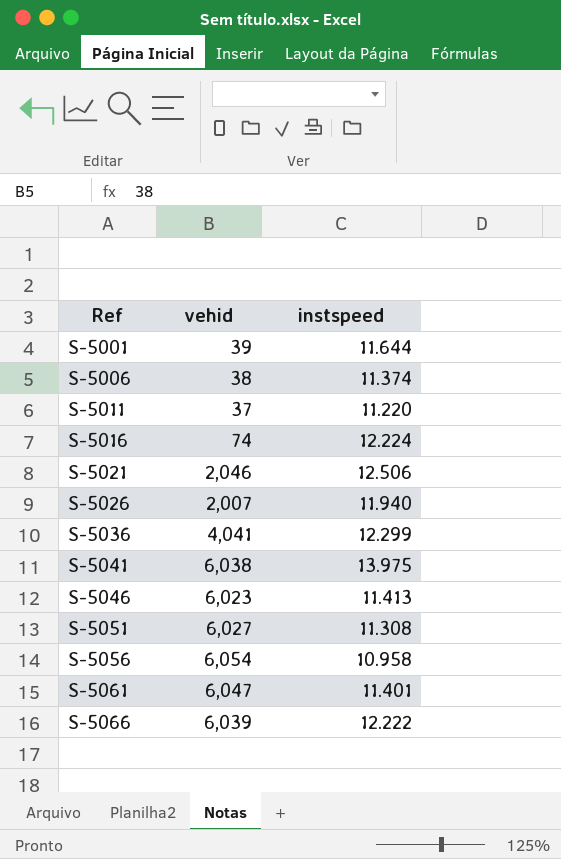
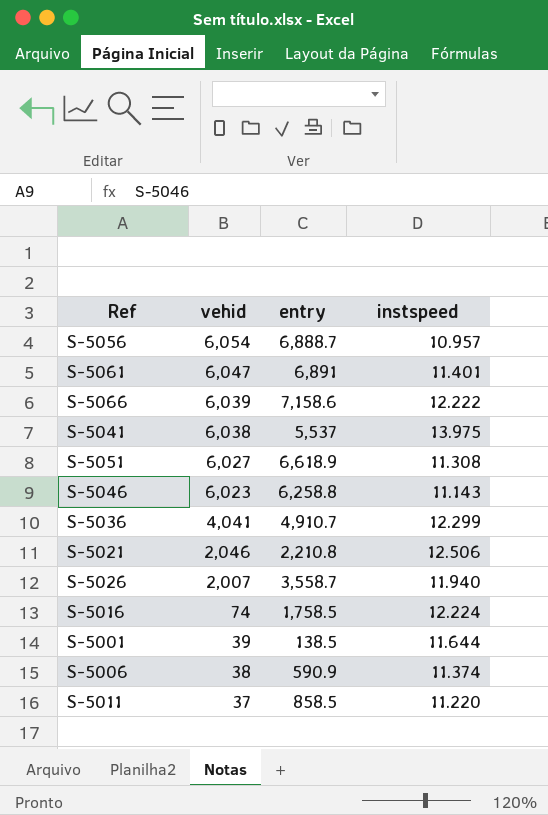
row order: Ref ascending -> vehid descending
column entry | position: none -> 3
S-5056 | instspeed: 10.958 -> 10.957
S-5046 | instspeed: 11.413 -> 11.143

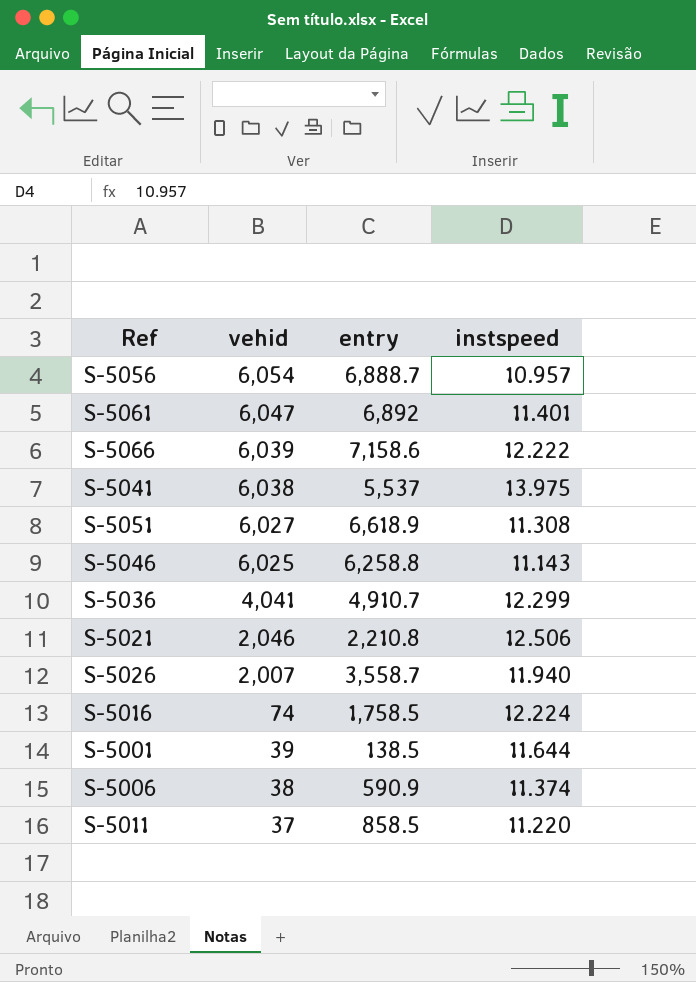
S-5061 | entry: 6,891 -> 6,892
S-5046 | vehid: 6,023 -> 6,025

